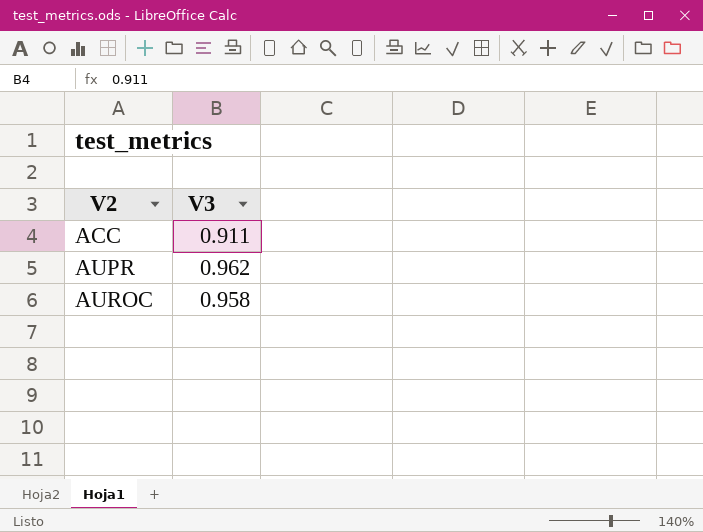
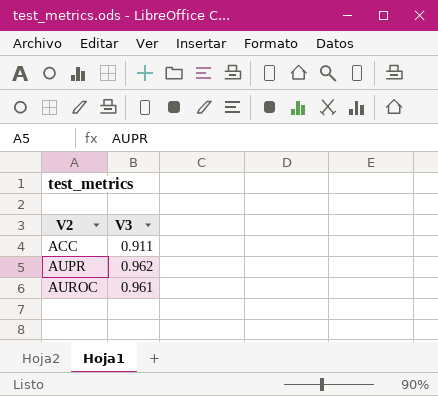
AUROC | V3: 0.958 -> 0.961

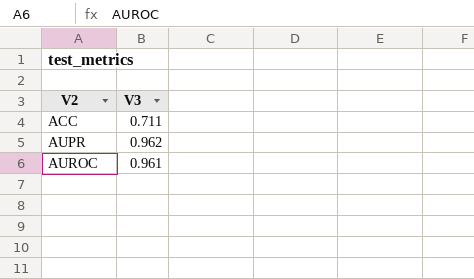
ACC | V3: 0.911 -> 0.711

